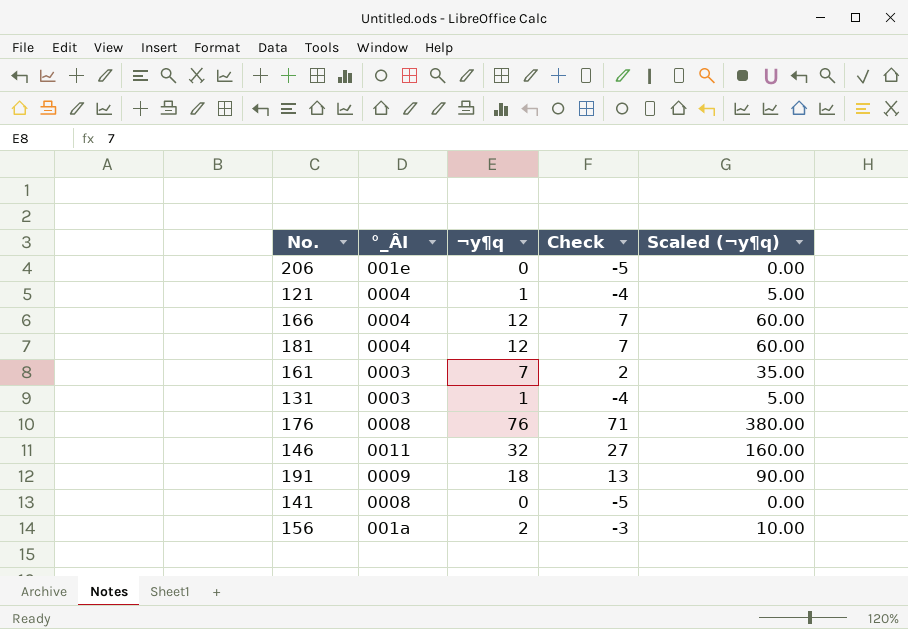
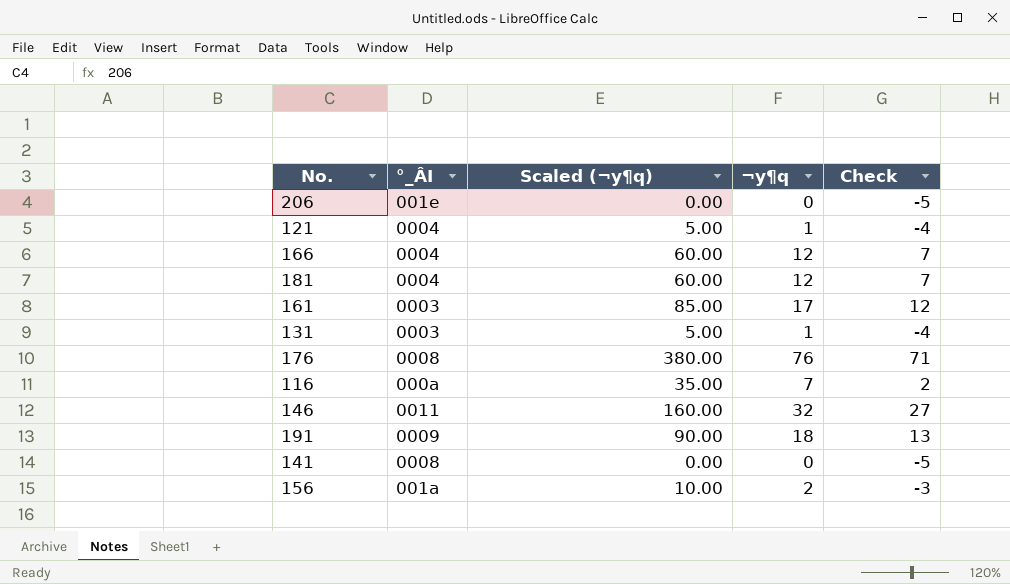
column Scaled (¬y¶q) | position: 5 -> 3
161 | Scaled (¬y¶q): 35.00 -> 85.00
161 | ¬y¶q: 7 -> 17
161 | Check: 2 -> 12
row 116: none -> 000a | 35.00 | 7 | 2

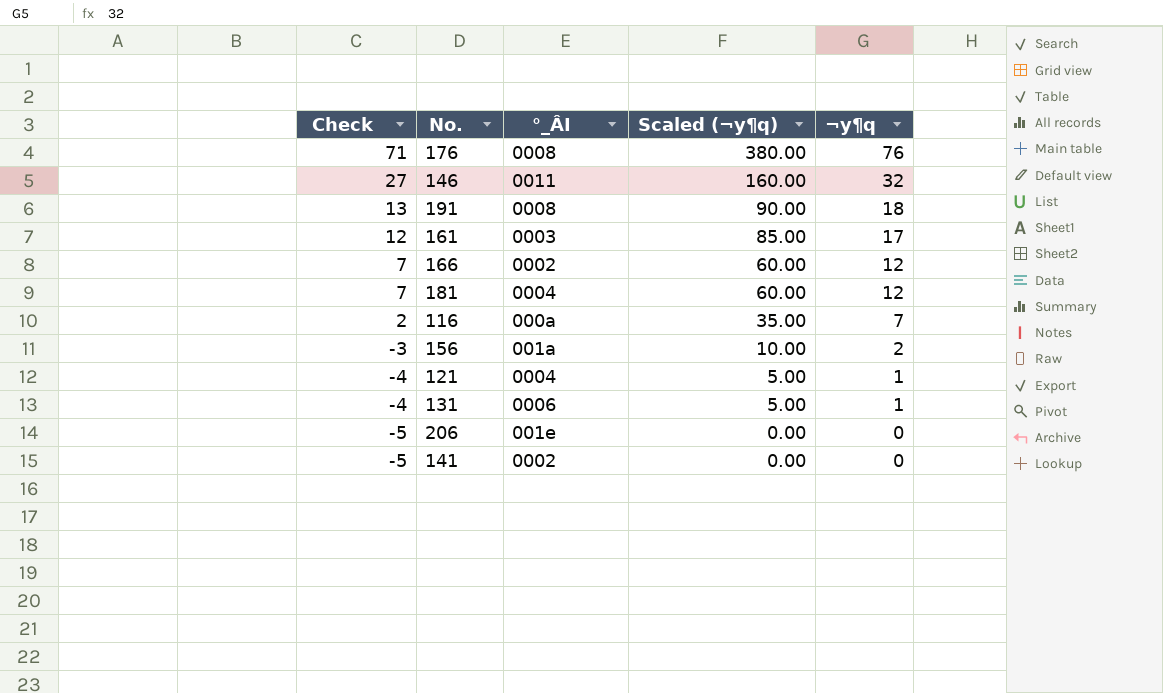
row order: none -> Check descending
column Check | position: 5 -> 1
191 | °_ÂI: 0009 -> 0008
166 | °_ÂI: 0004 -> 0002
131 | °_ÂI: 0003 -> 0006
141 | °_ÂI: 0008 -> 0002

